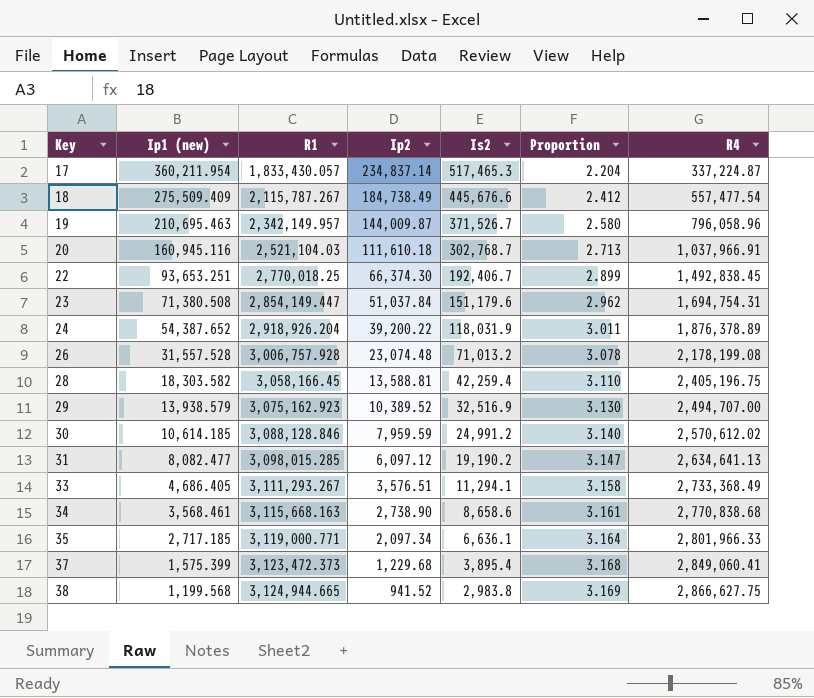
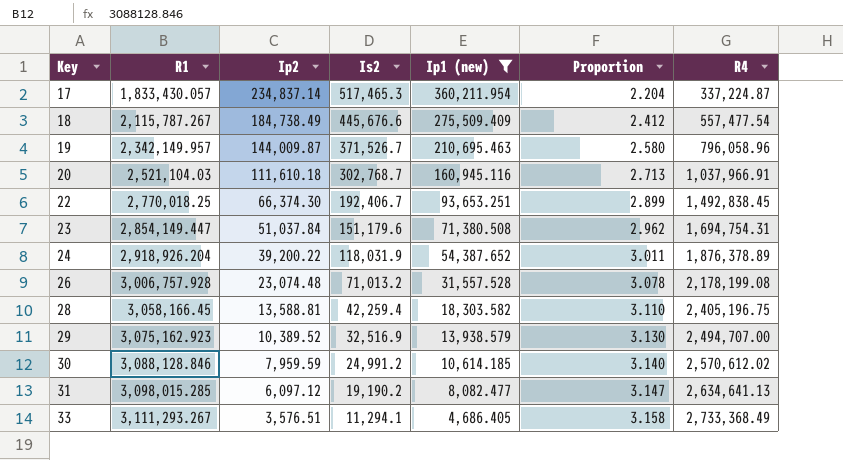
filter: none -> Ip1 (new) >= 4,686.405
column Ip1 (new) | position: 2 -> 5

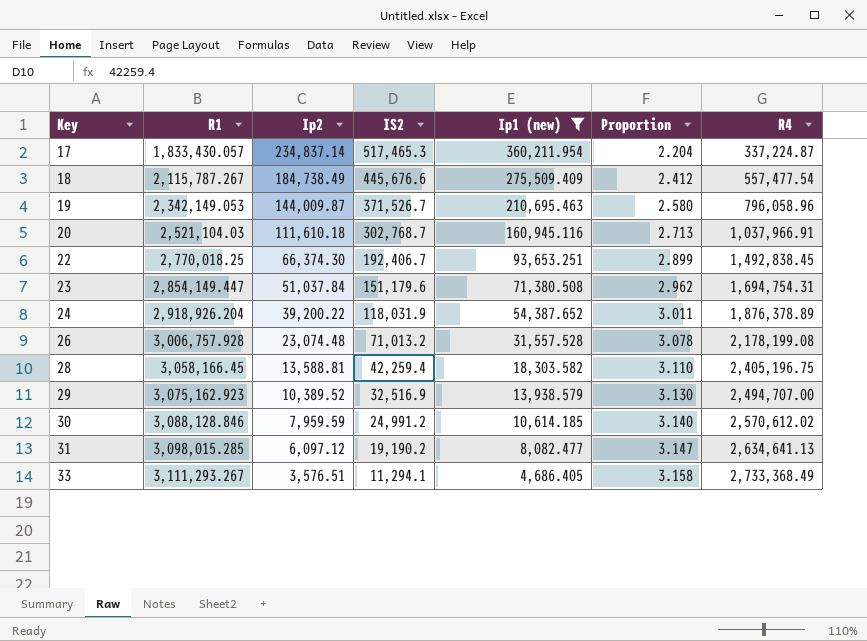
column name: Is2 -> IS2
19 | R1: 2,342,149.957 -> 2,342,149.053

